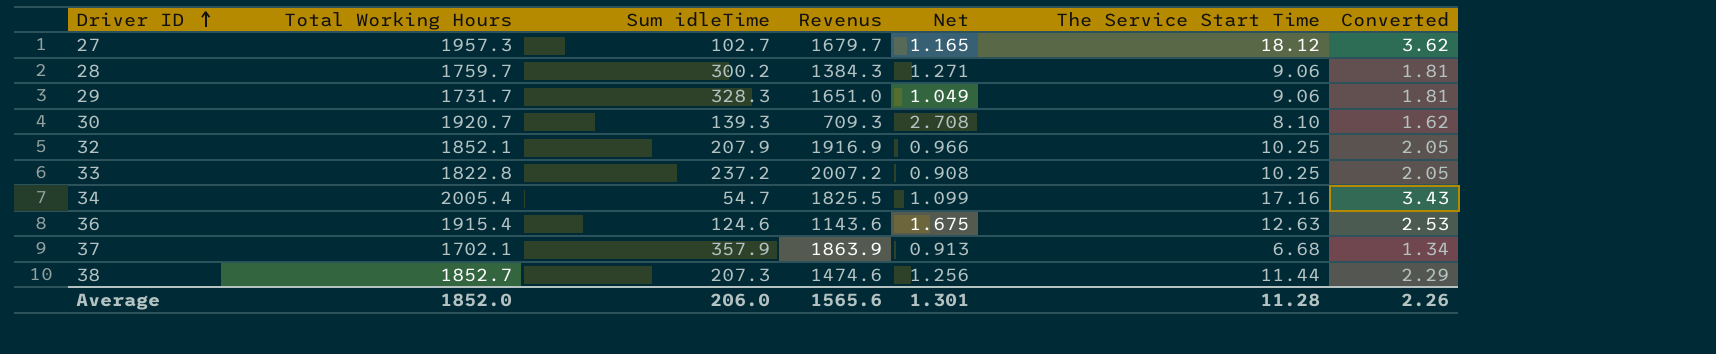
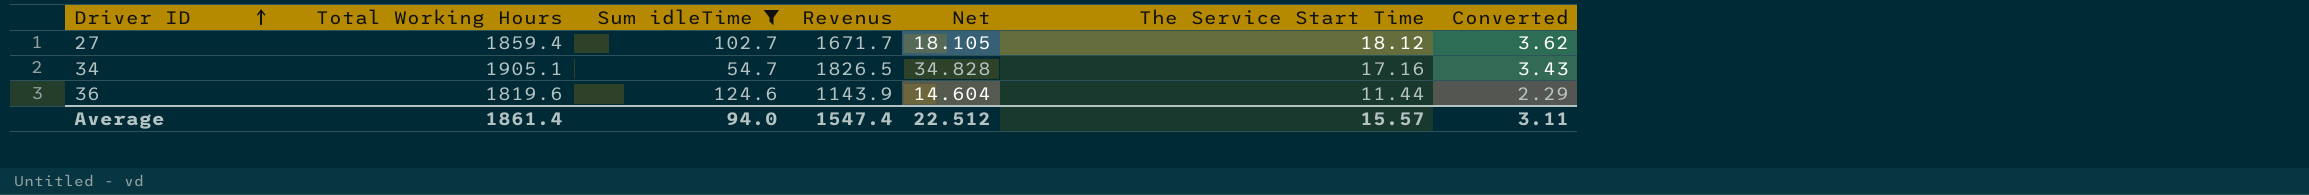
filter: none -> Sum idleTime <= 124.6
column Net | formula: [Total Working Hours] / [Revenus] -> [Total Working Hours] / [Sum idleTime]
27 | Total Working Hours: 1957.3 -> 1859.4
27 | Revenus: 1679.7 -> 1671.7
34 | Total Working Hours: 2005.4 -> 1905.1
34 | Revenus: 1825.5 -> 1826.5
36 | Total Working Hours: 1915.4 -> 1819.6
36 | Revenus: 1143.6 -> 1143.9
36 | The Service Start Time: 12.63 -> 11.44
36 | Converted: 2.53 -> 2.29
Average | Total Working Hours: 1852.0 -> 1861.4
Average | Sum idleTime: 206.0 -> 94.0
Average | Revenus: 1565.6 -> 1547.4
Average | Net: 1.301 -> 22.512
Average | The Service Start Time: 11.28 -> 15.57
Average | Converted: 2.26 -> 3.11

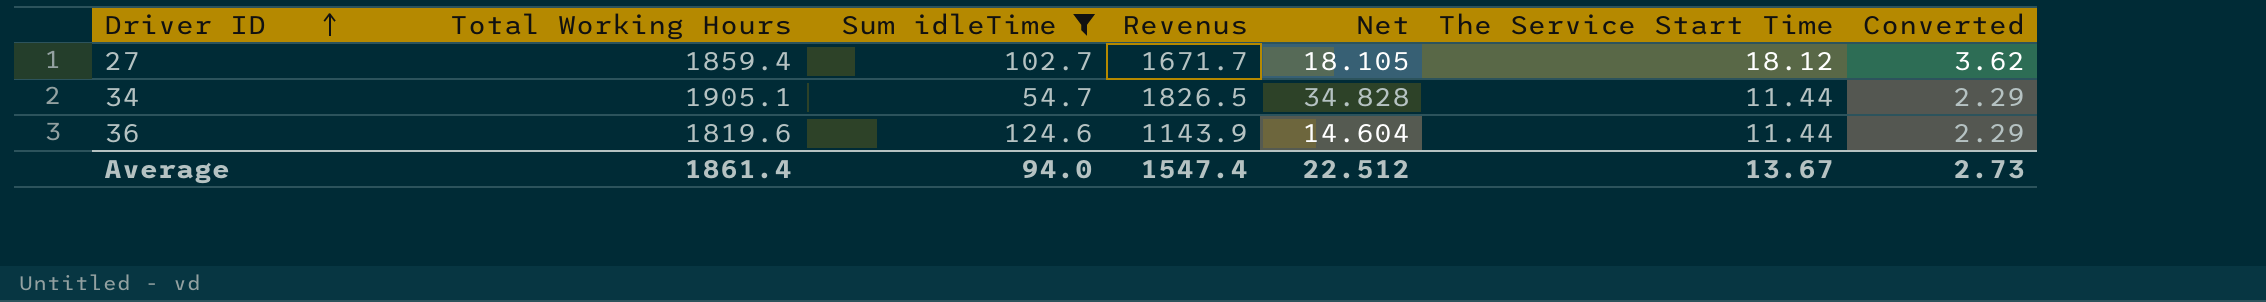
34 | The Service Start Time: 17.16 -> 11.44
34 | Converted: 3.43 -> 2.29
Average | The Service Start Time: 15.57 -> 13.67
Average | Converted: 3.11 -> 2.73

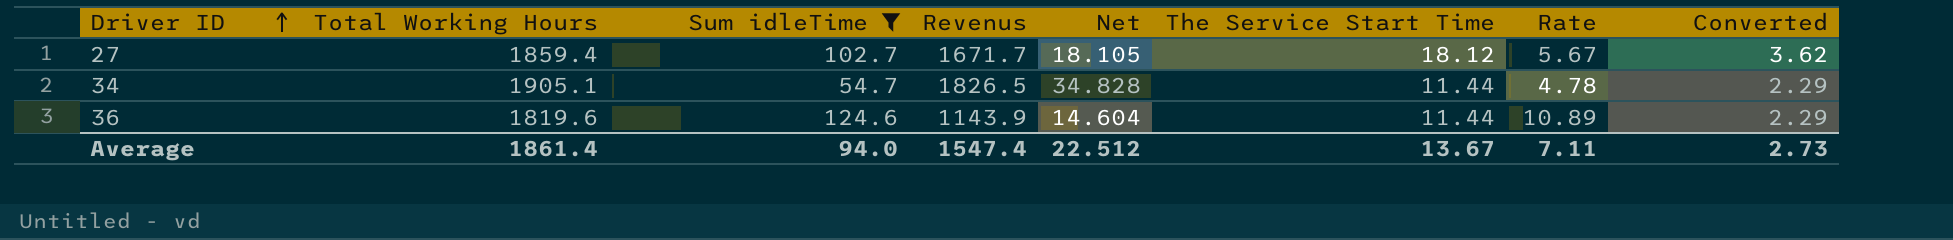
column Rate | formula: none -> [Sum idleTime] / [The Service Start Time]

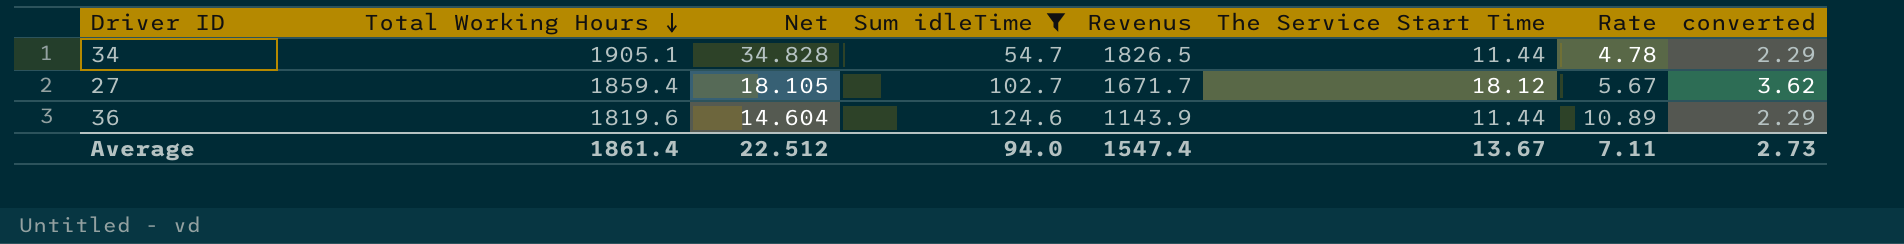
row order: Driver ID ascending -> Total Working Hours descending
column Net | position: 5 -> 3
column name: Converted -> converted

